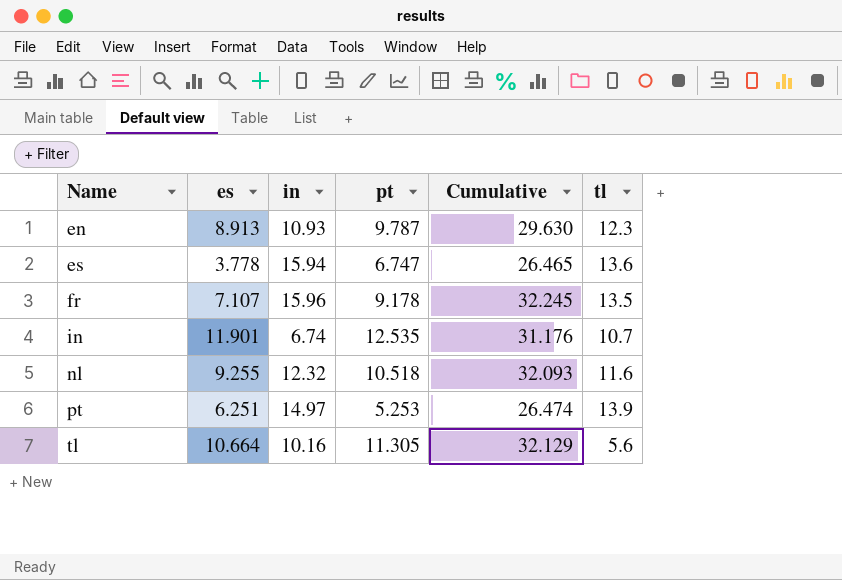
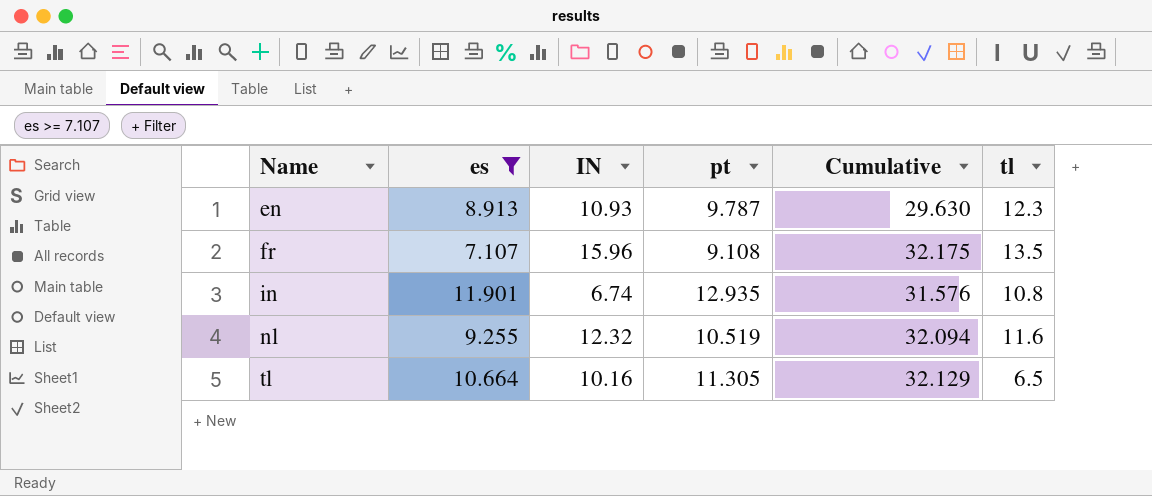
filter: none -> es >= 7.107
column name: in -> IN
fr | pt: 9.178 -> 9.108
fr | Cumulative: 32.245 -> 32.175
in | pt: 12.535 -> 12.935
in | Cumulative: 31.176 -> 31.576
in | tl: 10.7 -> 10.8
nl | pt: 10.518 -> 10.519
nl | Cumulative: 32.093 -> 32.094
tl | tl: 5.6 -> 6.5

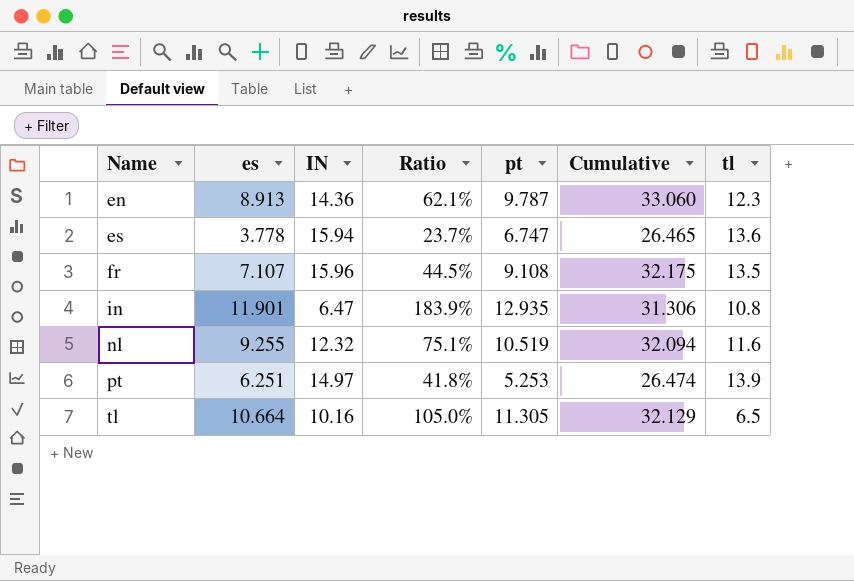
filter: es >= 7.107 -> none
column Ratio | formula: none -> [es] / [IN]
en | IN: 10.93 -> 14.36
en | Cumulative: 29.630 -> 33.060
in | IN: 6.74 -> 6.47
in | Cumulative: 31.576 -> 31.306

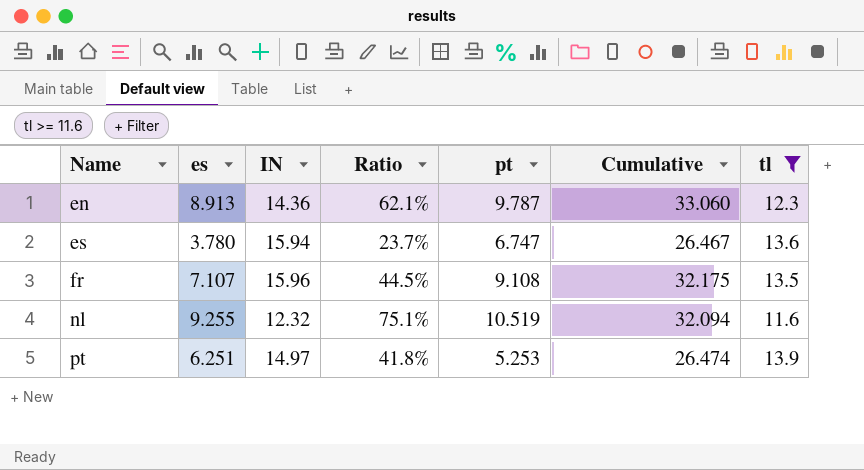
filter: none -> tl >= 11.6
es | es: 3.778 -> 3.780
es | Cumulative: 26.465 -> 26.467

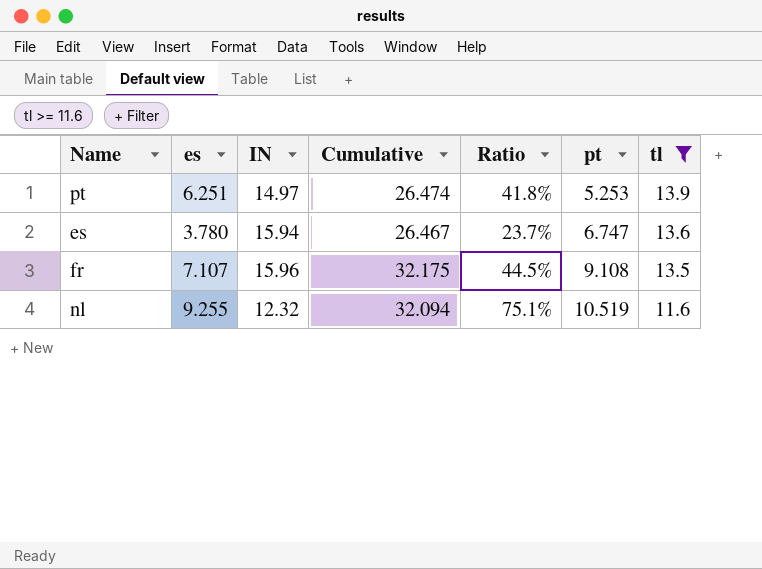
row order: Name ascending -> pt ascending
column Cumulative | position: 6 -> 4
row en: 8.913 | 14.36 | 62.1% | 9.787 | 33.060 | 12.3 -> none

